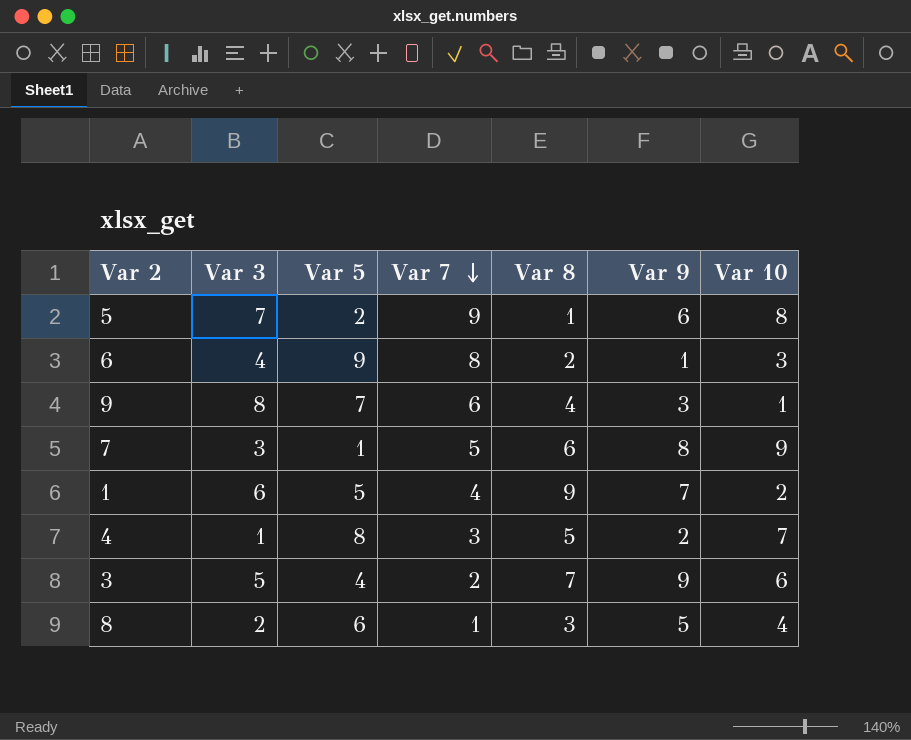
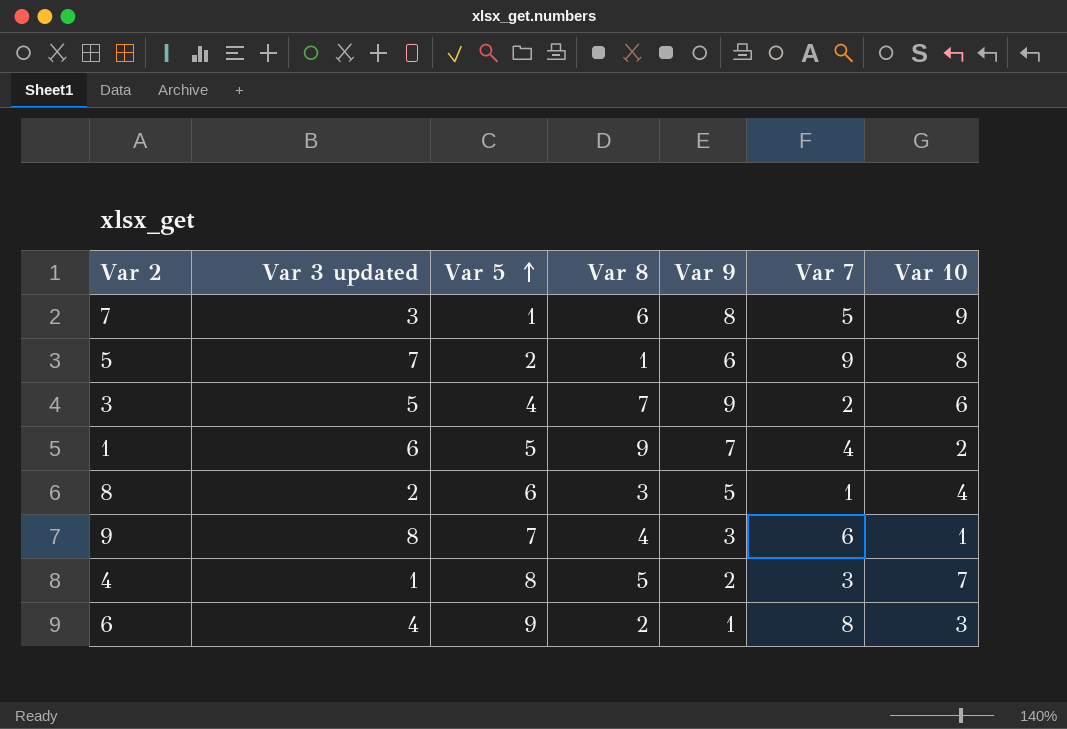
row order: Var 7 descending -> Var 5 ascending
column name: Var 3 -> Var 3 updated
column Var 7 | position: 4 -> 6

